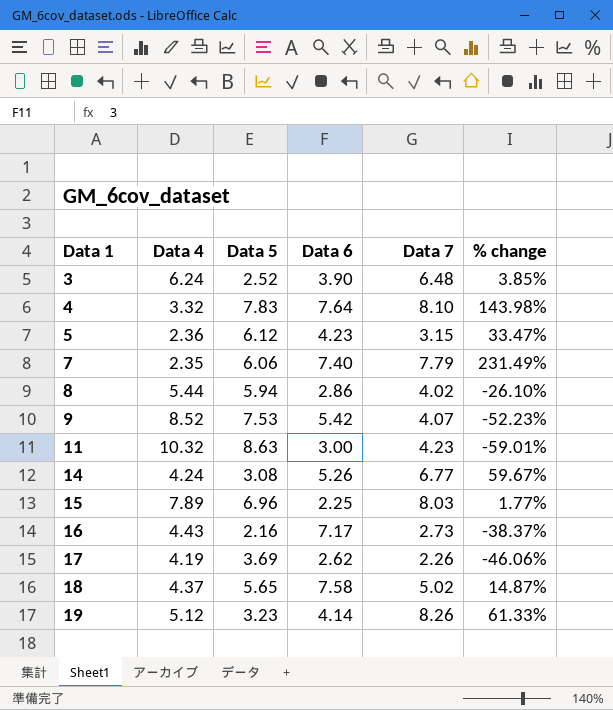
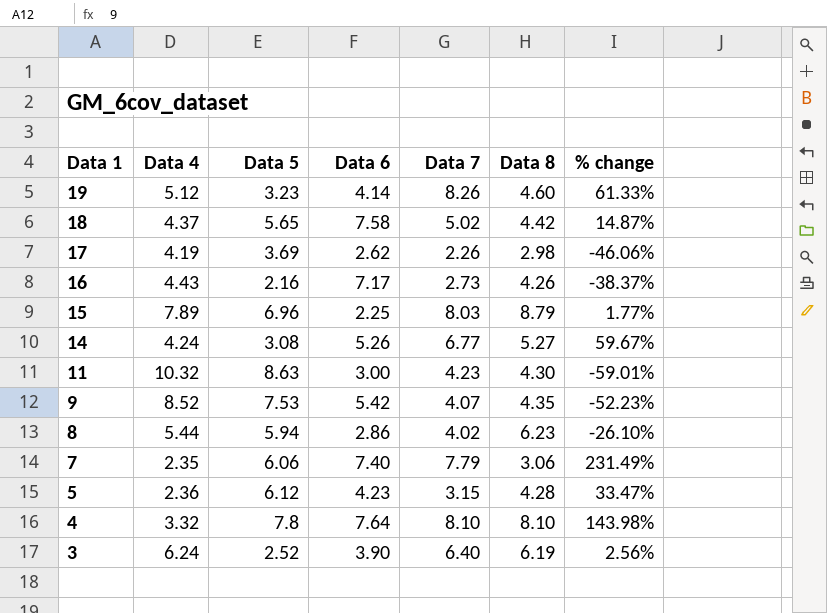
row order: Data 1 ascending -> Data 1 descending
column Data 8 | position: none -> 6
4 | Data 5: 7.83 -> 7.8
3 | Data 7: 6.48 -> 6.40
3 | % change: 3.85% -> 2.56%

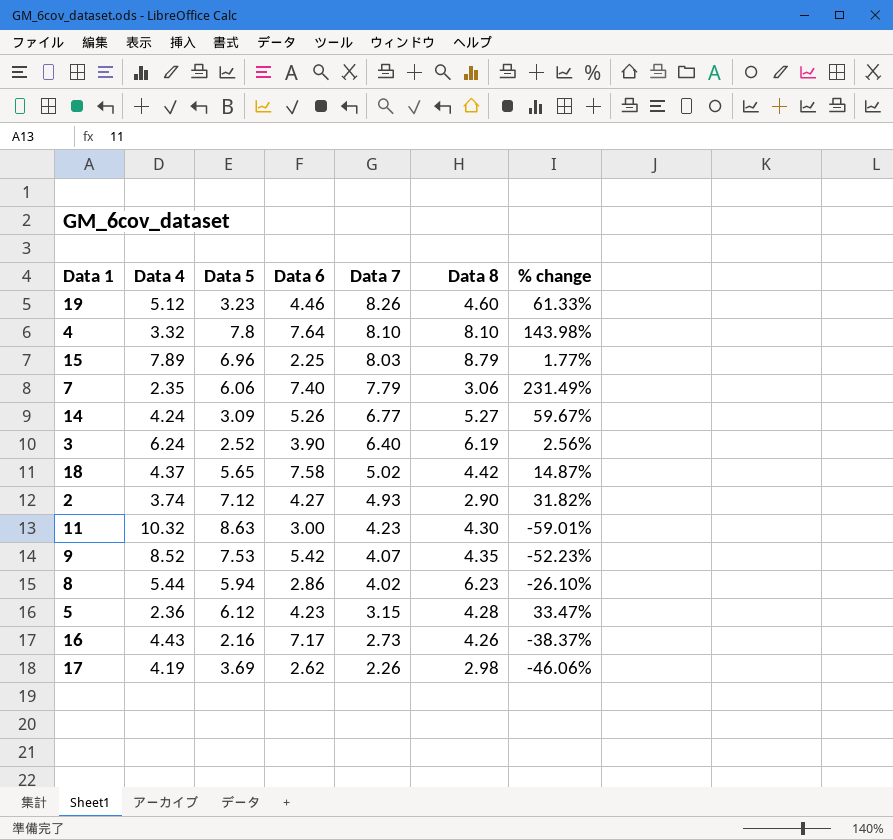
row order: Data 1 descending -> Data 7 descending
19 | Data 6: 4.14 -> 4.46
14 | Data 5: 3.08 -> 3.09
row 2: none -> 3.74 | 7.12 | 4.27 | 4.93 | 2.90 | 31.82%

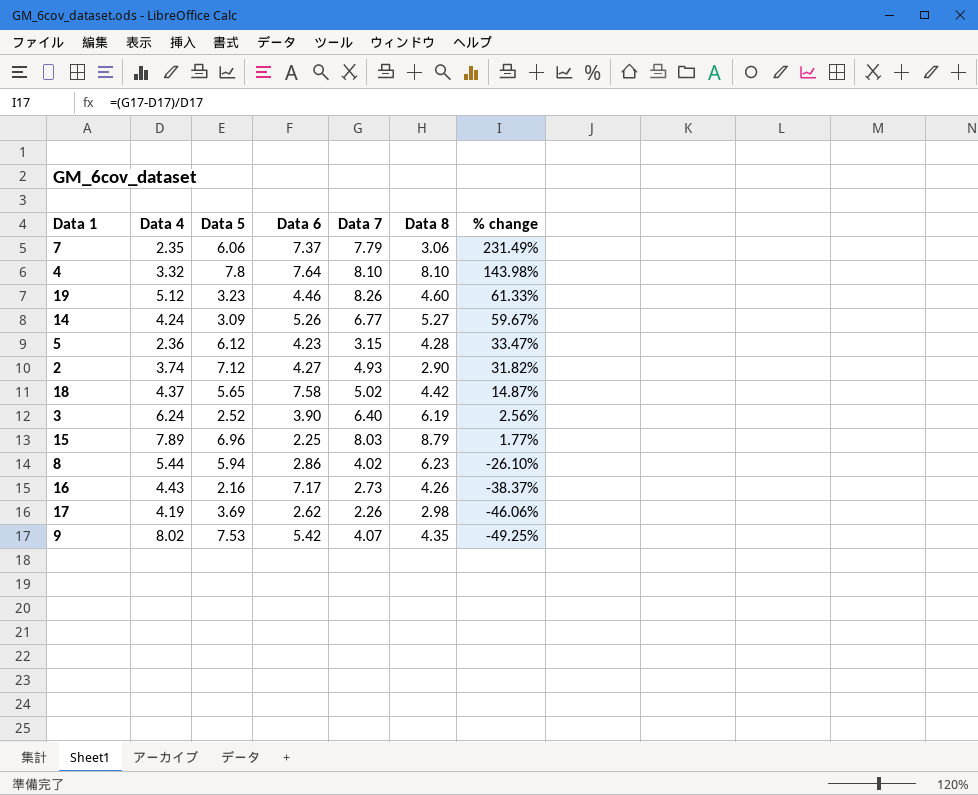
row order: Data 7 descending -> % change descending
row 11: 10.32 | 8.63 | 3.00 | 4.23 | 4.30 | -59.01% -> none
7 | Data 6: 7.40 -> 7.37
9 | Data 4: 8.52 -> 8.02
9 | % change: -52.23% -> -49.25%

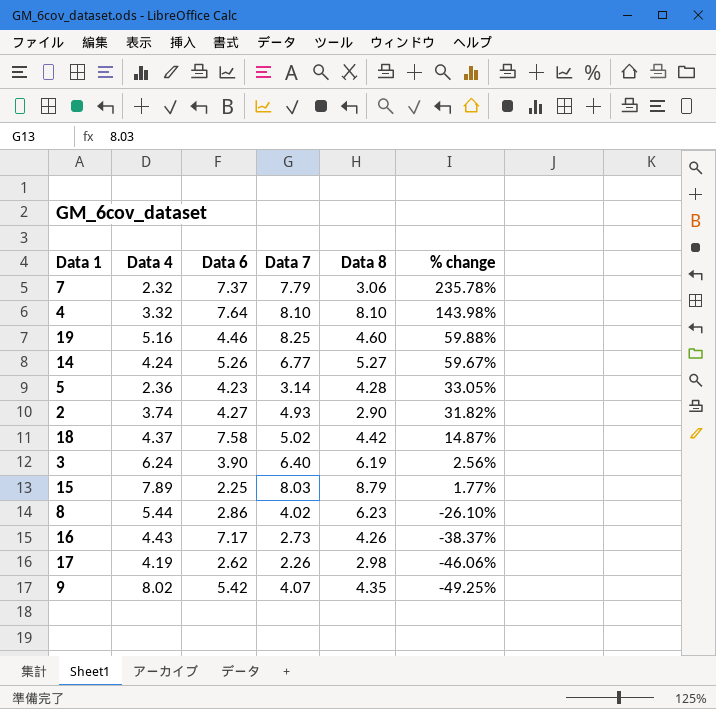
column Data 5 | position: 3 -> none
7 | Data 4: 2.35 -> 2.32
7 | % change: 231.49% -> 235.78%
19 | Data 4: 5.12 -> 5.16
19 | Data 7: 8.26 -> 8.25
19 | % change: 61.33% -> 59.88%
5 | Data 7: 3.15 -> 3.14
5 | % change: 33.47% -> 33.05%

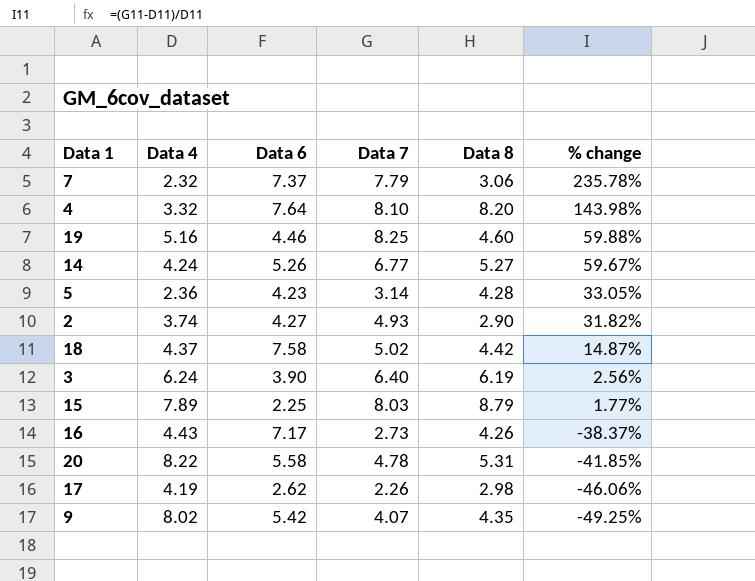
row 8: 5.44 | 2.86 | 4.02 | 6.23 | -26.10% -> none
4 | Data 8: 8.10 -> 8.20
row 20: none -> 8.22 | 5.58 | 4.78 | 5.31 | -41.85%

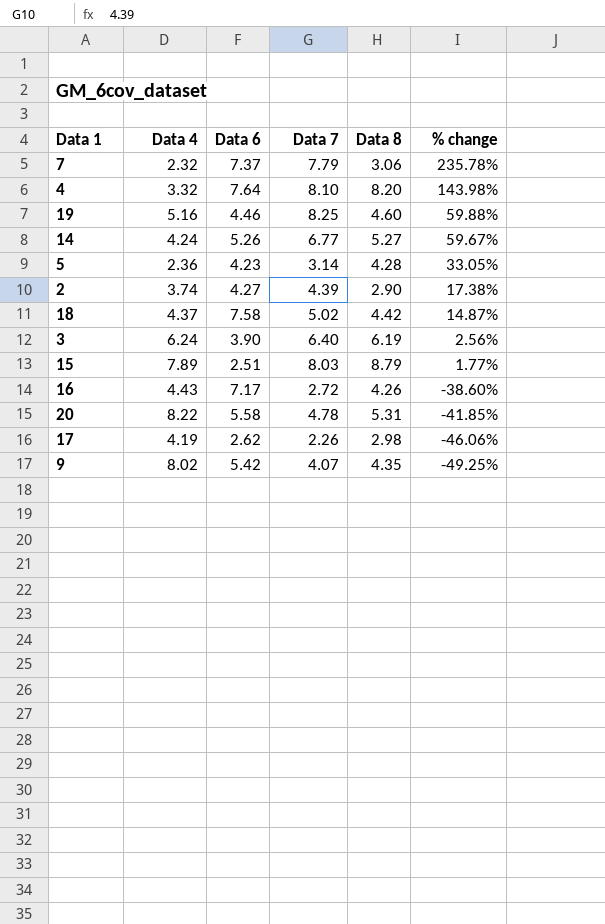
2 | Data 7: 4.93 -> 4.39
2 | % change: 31.82% -> 17.38%
15 | Data 6: 2.25 -> 2.51
16 | Data 7: 2.73 -> 2.72
16 | % change: -38.37% -> -38.60%

